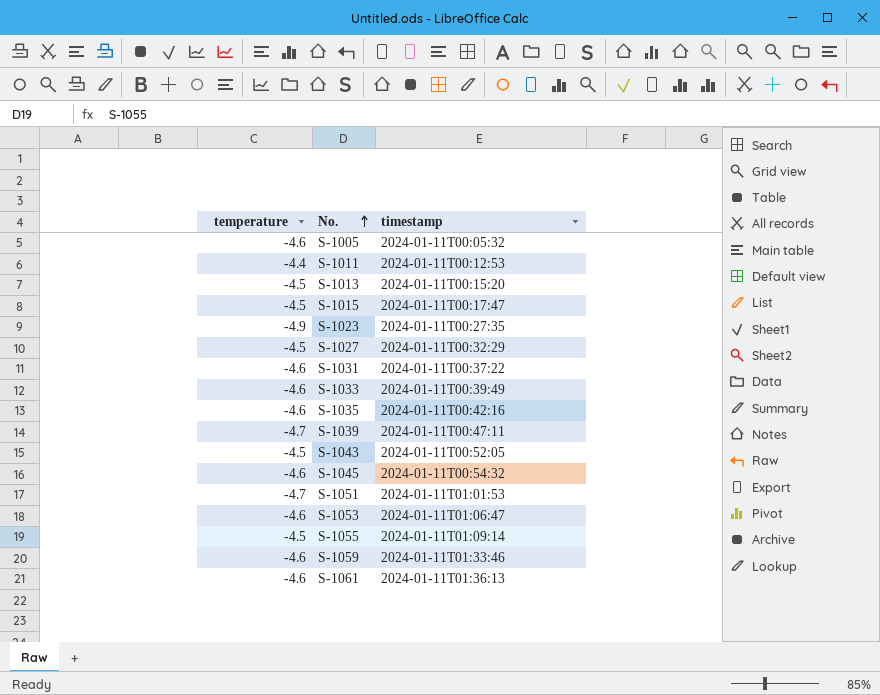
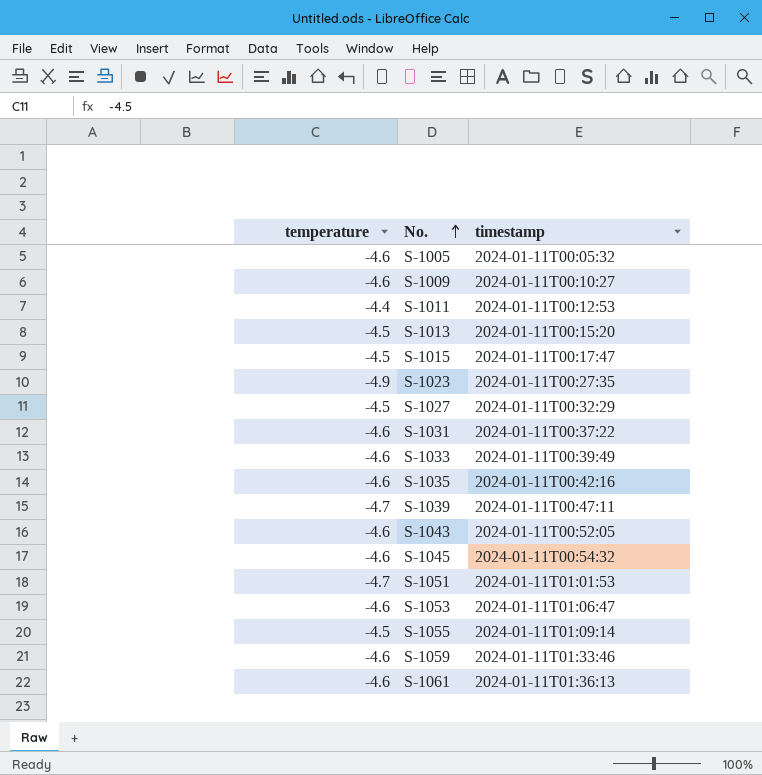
row S-1009: none -> -4.6 | 2024-01-11T00:10:27
S-1043 | temperature: -4.5 -> -4.6

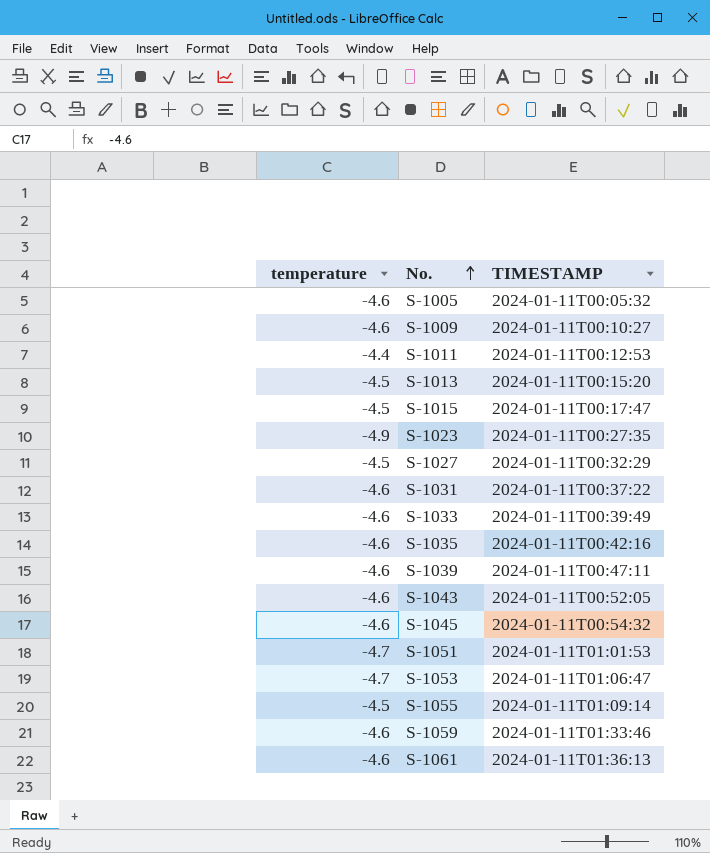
column name: timestamp -> TIMESTAMP
S-1039 | temperature: -4.7 -> -4.6
S-1053 | temperature: -4.6 -> -4.7

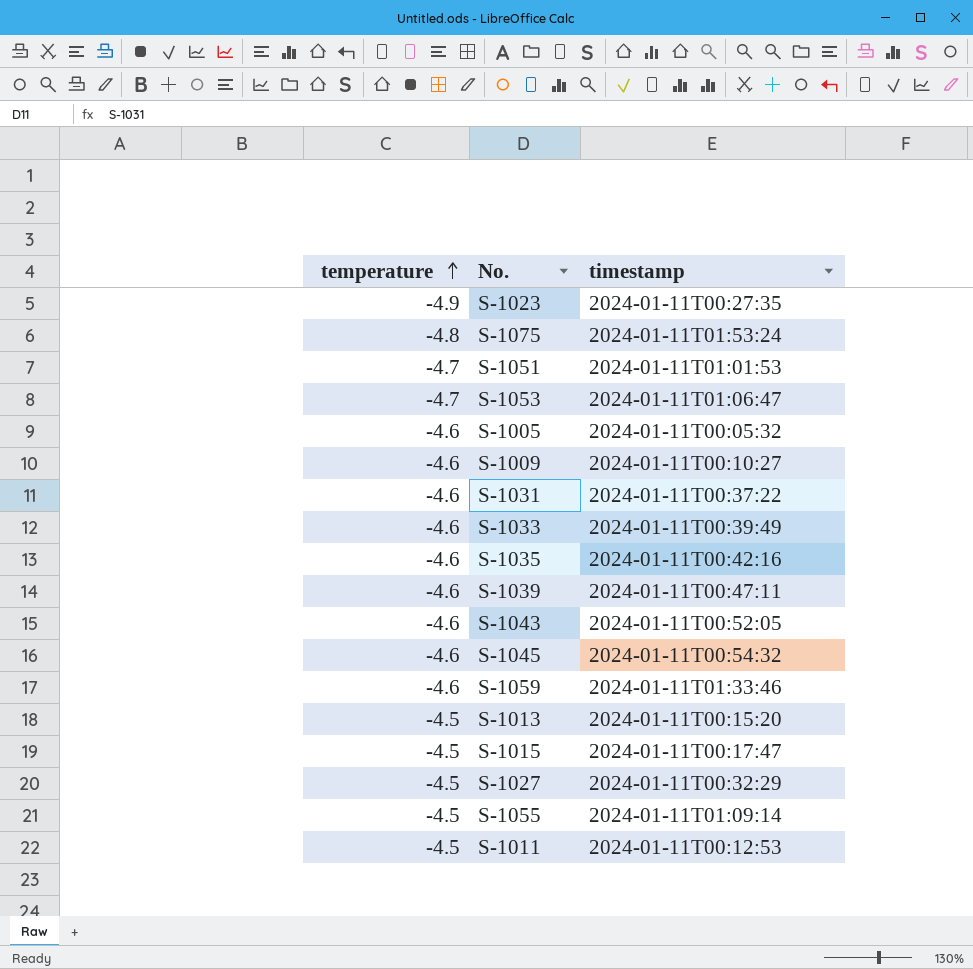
row order: No. ascending -> temperature ascending
column name: TIMESTAMP -> timestamp
row S-1061: -4.6 | 2024-01-11T01:36:13 -> none
row S-1075: none -> -4.8 | 2024-01-11T01:53:24
S-1011 | temperature: -4.4 -> -4.5

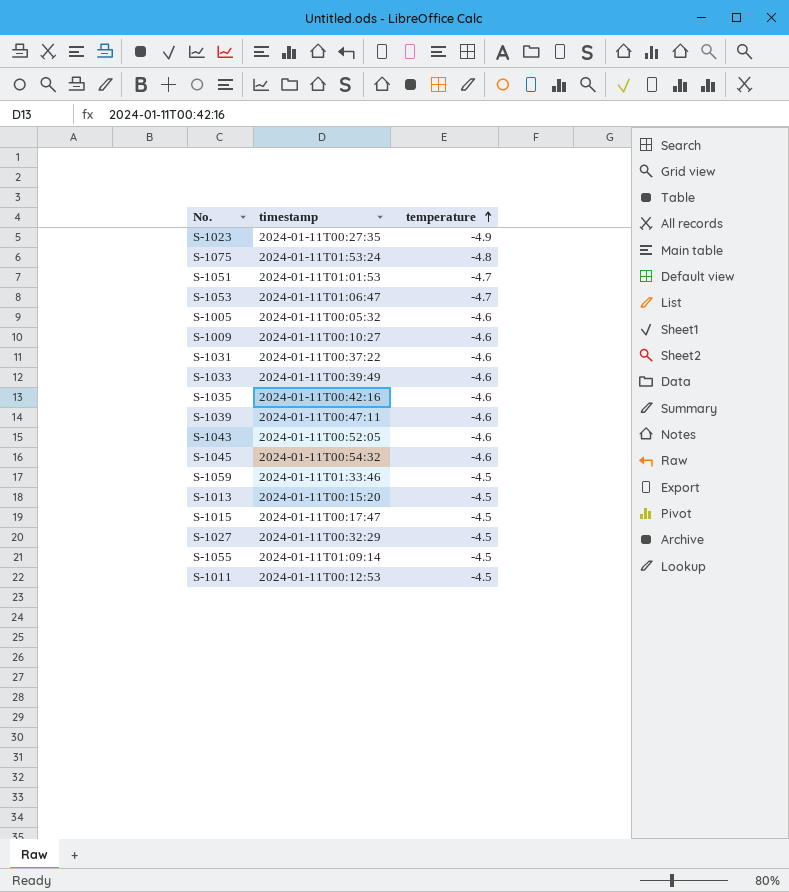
column temperature | position: 1 -> 3
S-1059 | temperature: -4.6 -> -4.5

